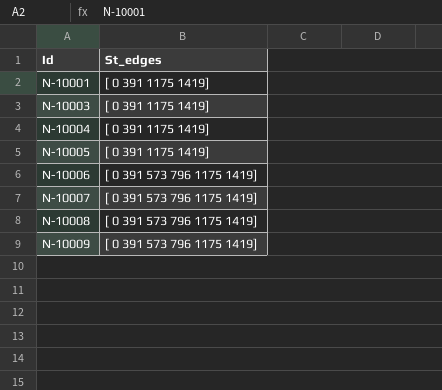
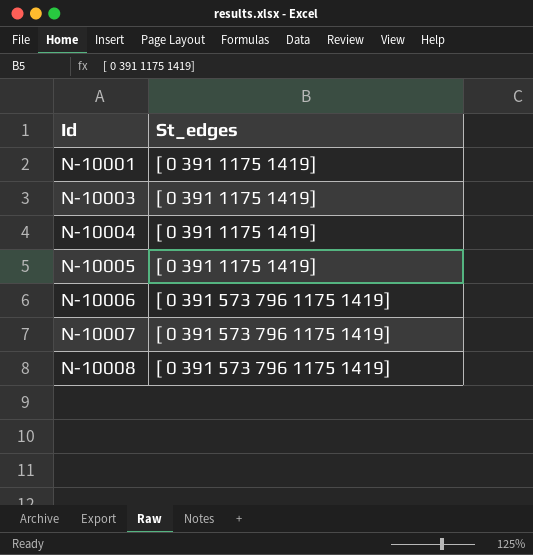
row N-10009: [ 0 391 573 796 1175 1419] -> none

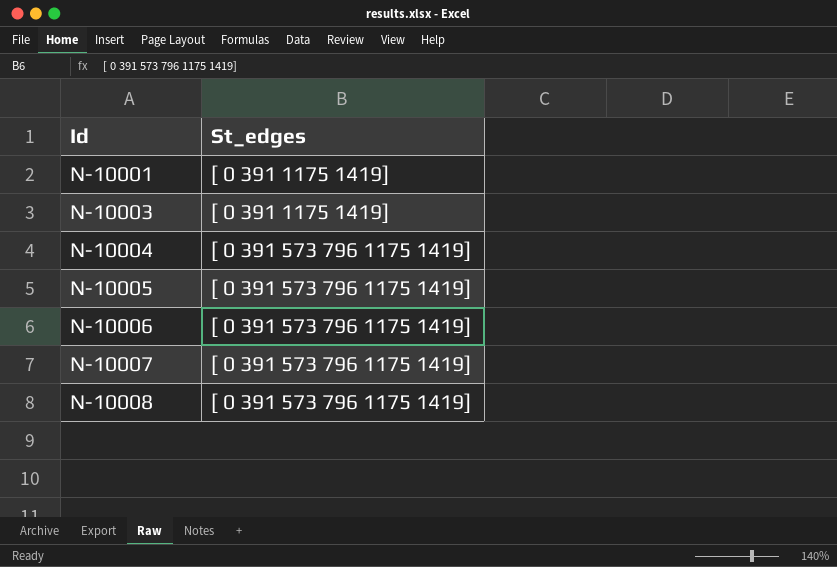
N-10004 | St_edges: [ 0 391 1175 1419] -> [ 0 391 573 796 1175 1419]
N-10005 | St_edges: [ 0 391 1175 1419] -> [ 0 391 573 796 1175 1419]

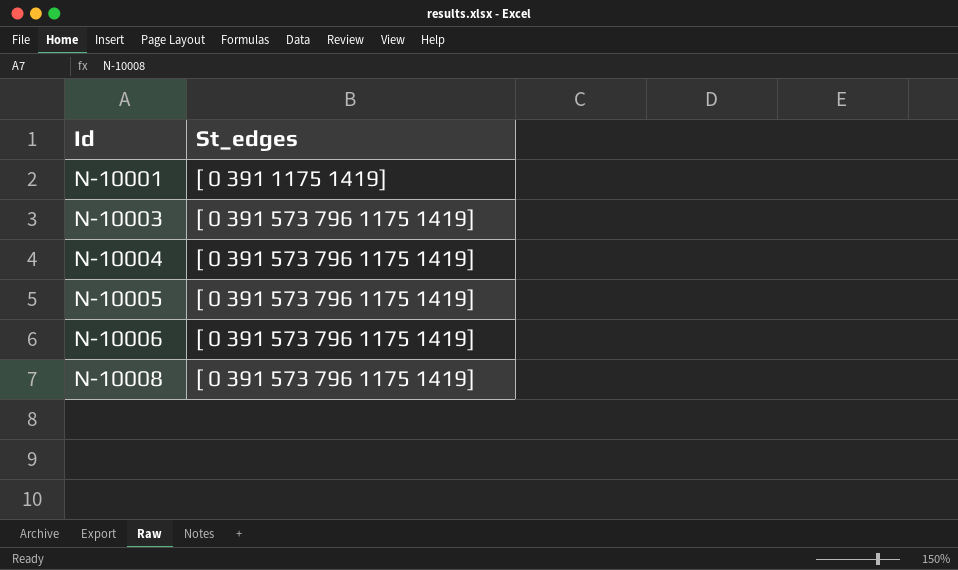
row N-10007: [ 0 391 573 796 1175 1419] -> none
N-10003 | St_edges: [ 0 391 1175 1419] -> [ 0 391 573 796 1175 1419]

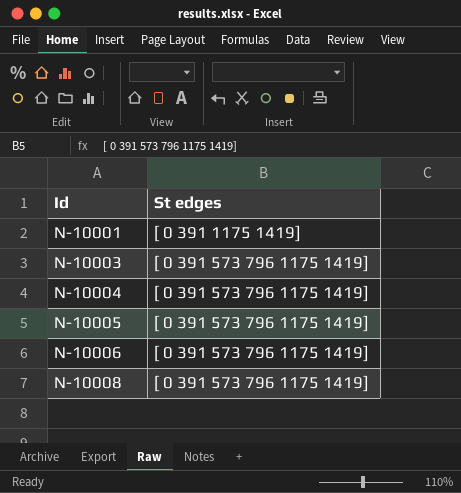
column name: St_edges -> St edges

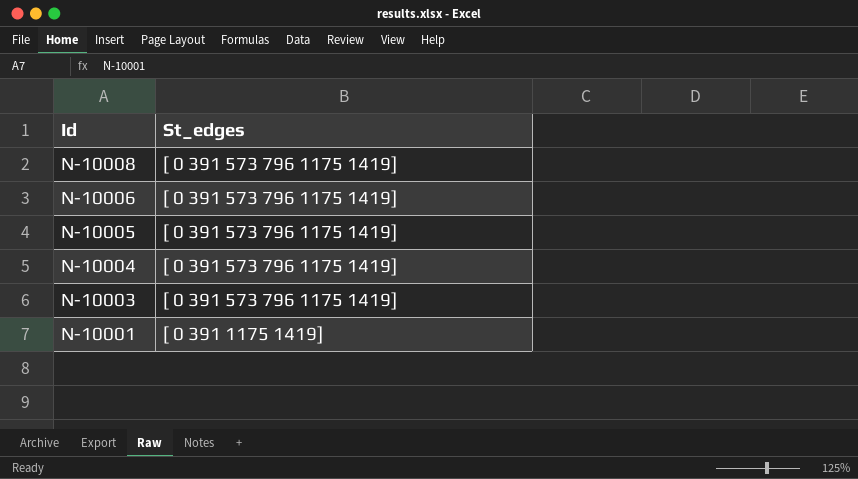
row order: Id ascending -> Id descending
column name: St edges -> St_edges

